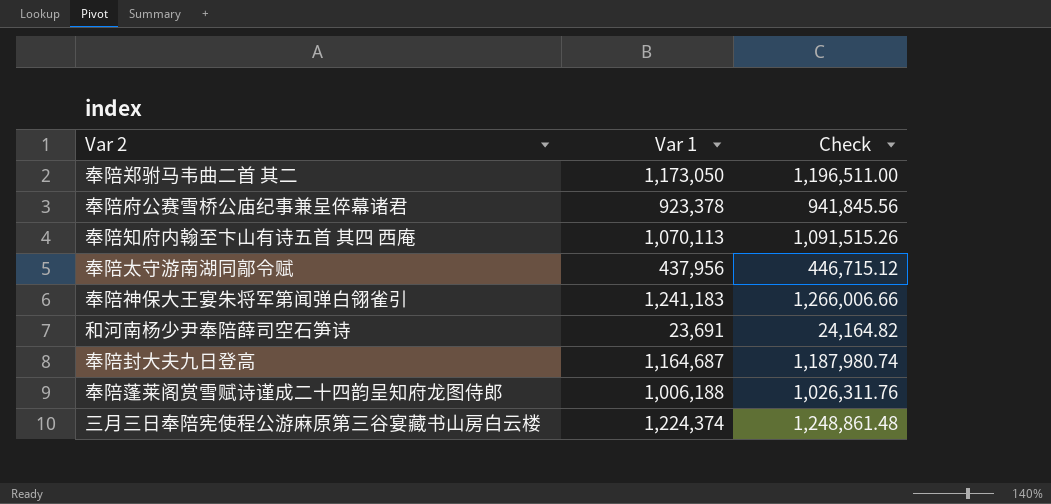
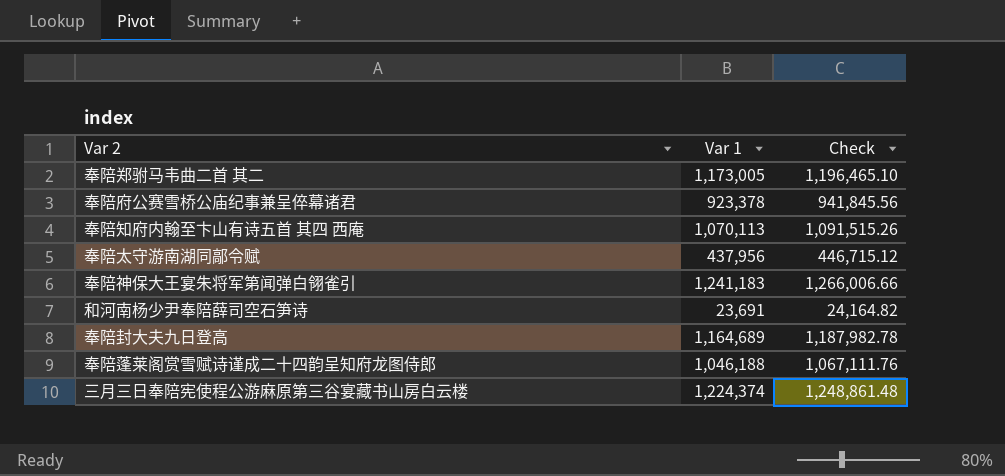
奉陪郑驸马韦曲二首 其二 | Var 1: 1,173,050 -> 1,173,005
奉陪郑驸马韦曲二首 其二 | Check: 1,196,511.00 -> 1,196,465.10
奉陪封大夫九日登高 | Var 1: 1,164,687 -> 1,164,689
奉陪封大夫九日登高 | Check: 1,187,980.74 -> 1,187,982.78
奉陪蓬莱阁赏雪赋诗谨成二十四韵呈知府龙图侍郎 | Var 1: 1,006,188 -> 1,046,188
奉陪蓬莱阁赏雪赋诗谨成二十四韵呈知府龙图侍郎 | Check: 1,026,311.76 -> 1,067,111.76

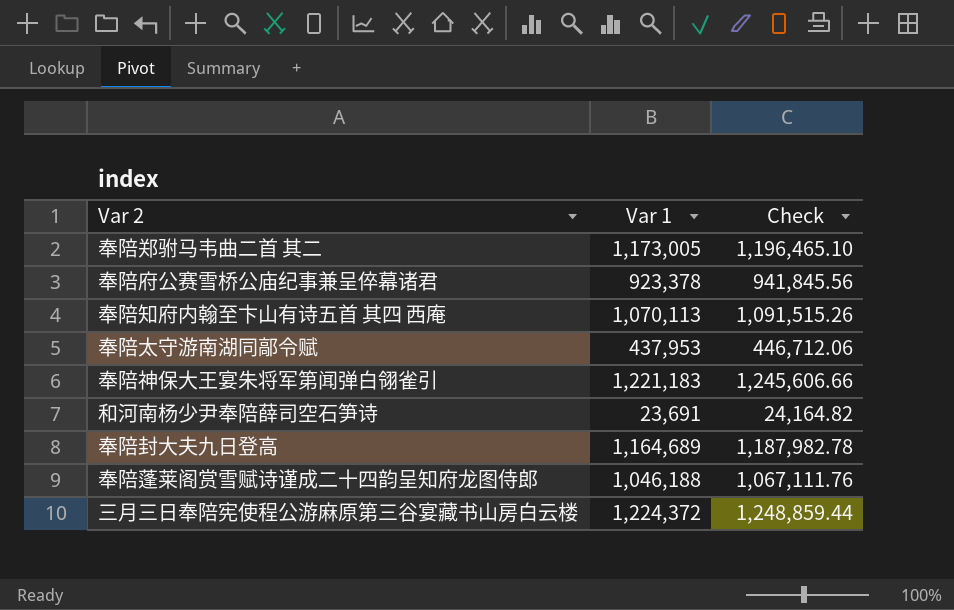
奉陪太守游南湖同鄗令赋 | Var 1: 437,956 -> 437,953
奉陪太守游南湖同鄗令赋 | Check: 446,715.12 -> 446,712.06
奉陪神保大王宴朱将军第闻弹白翎雀引 | Var 1: 1,241,183 -> 1,221,183
奉陪神保大王宴朱将军第闻弹白翎雀引 | Check: 1,266,006.66 -> 1,245,606.66
三月三日奉陪宪使程公游麻原第三谷宴藏书山房白云楼 | Var 1: 1,224,374 -> 1,224,372
三月三日奉陪宪使程公游麻原第三谷宴藏书山房白云楼 | Check: 1,248,861.48 -> 1,248,859.44

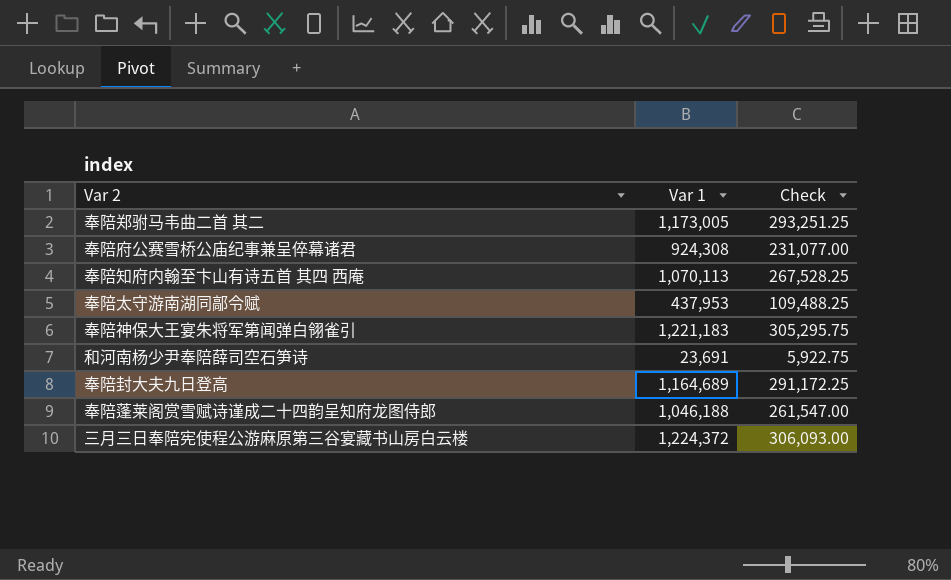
column Check | formula: [Var 1] * 1.02 -> [Var 1] * 0.25
奉陪府公赛雪桥公庙纪事兼呈倅幕诸君 | Var 1: 923,378 -> 924,308

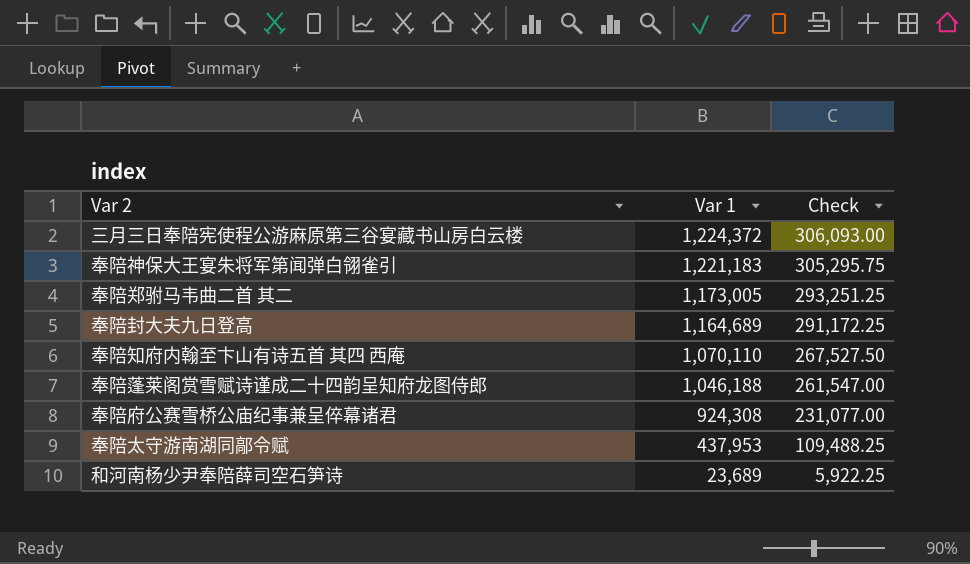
row order: none -> Var 1 descending
奉陪知府内翰至卞山有诗五首 其四 西庵 | Var 1: 1,070,113 -> 1,070,110
奉陪知府内翰至卞山有诗五首 其四 西庵 | Check: 267,528.25 -> 267,527.50
和河南杨少尹奉陪薛司空石笋诗 | Var 1: 23,691 -> 23,689
和河南杨少尹奉陪薛司空石笋诗 | Check: 5,922.75 -> 5,922.25

